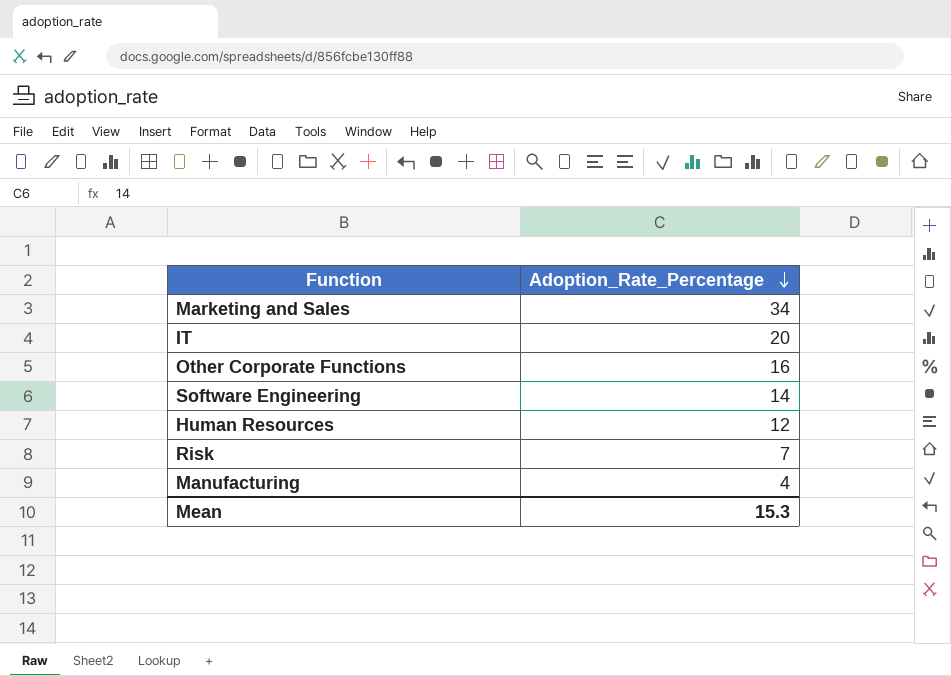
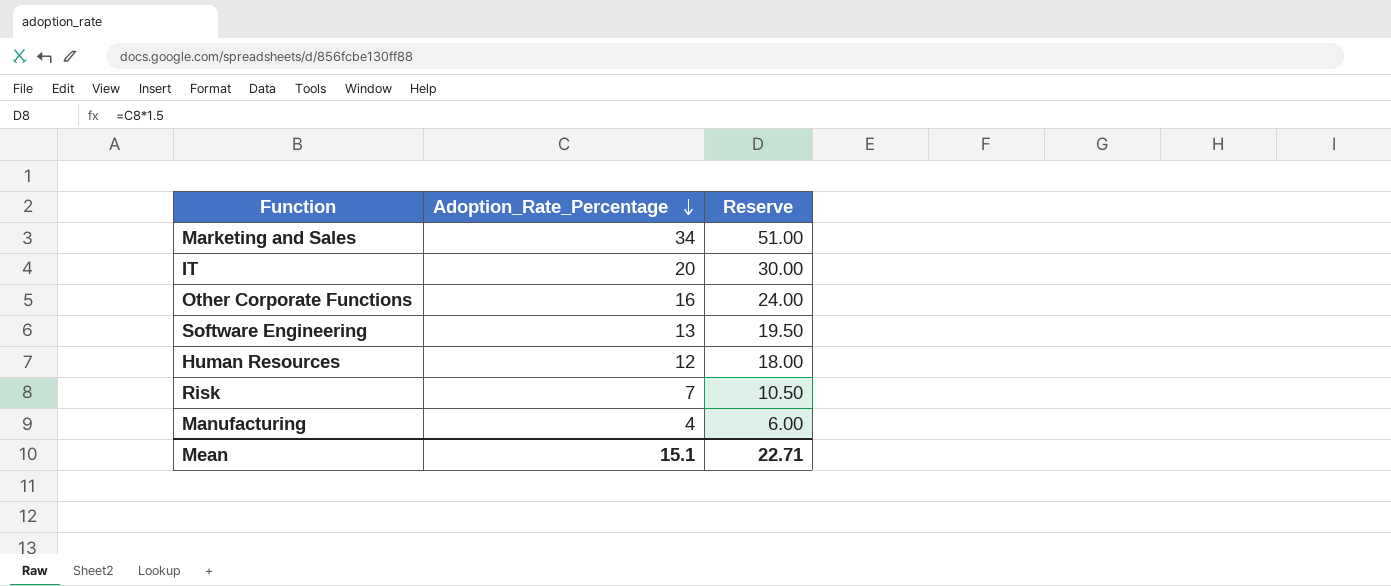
column Reserve | formula: none -> [Adoption_Rate_Percentage] * 1.5
Software Engineering | Adoption_Rate_Percentage: 14 -> 13
Mean | Adoption_Rate_Percentage: 15.3 -> 15.1

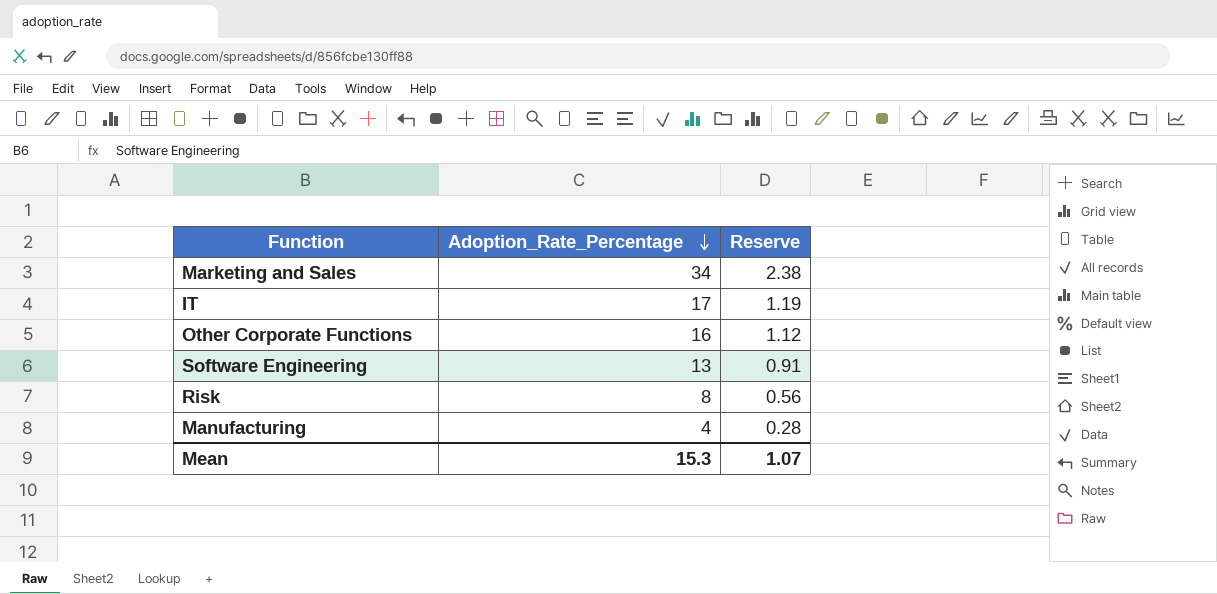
column Reserve | formula: [Adoption_Rate_Percentage] * 1.5 -> [Adoption_Rate_Percentage] * 0.07
row Human Resources: 12 | 18.00 -> none
IT | Adoption_Rate_Percentage: 20 -> 17
Risk | Adoption_Rate_Percentage: 7 -> 8
Mean | Adoption_Rate_Percentage: 15.1 -> 15.3
Mean | Reserve: 22.71 -> 1.07

